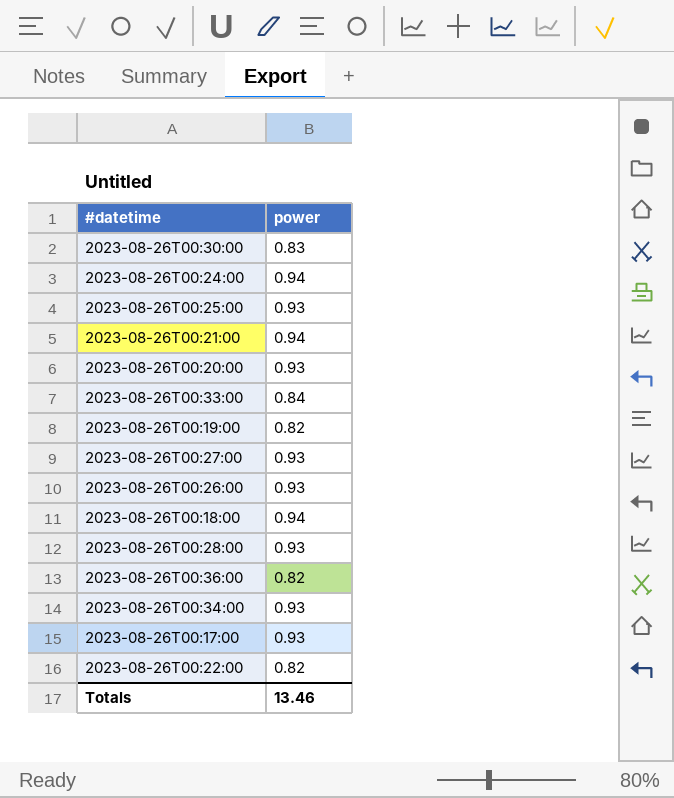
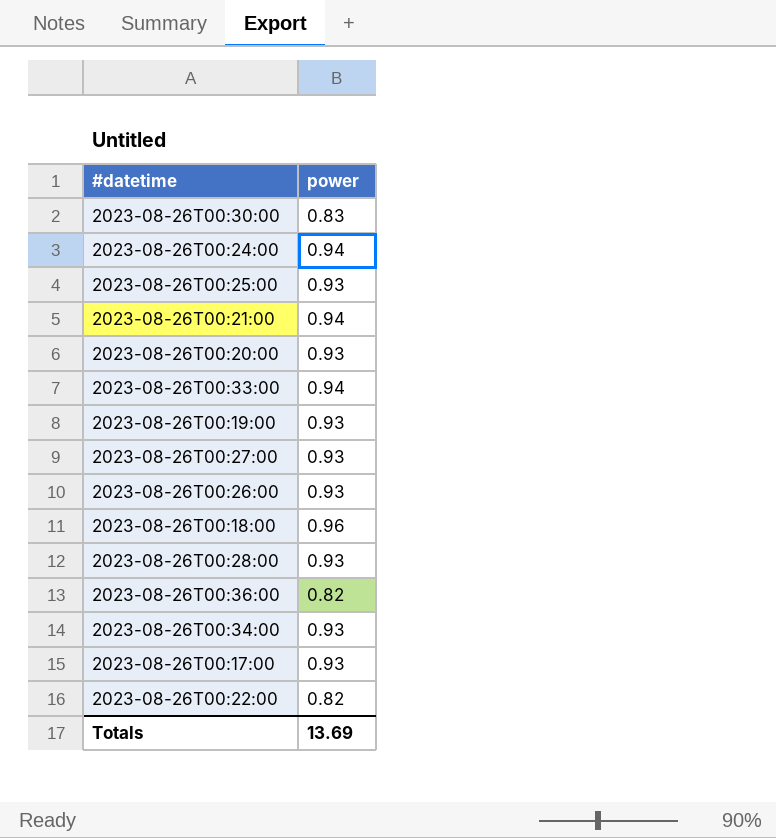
2023-08-26T00:33:00 | power: 0.84 -> 0.94
2023-08-26T00:19:00 | power: 0.82 -> 0.93
2023-08-26T00:18:00 | power: 0.94 -> 0.96
Totals | power: 13.46 -> 13.69

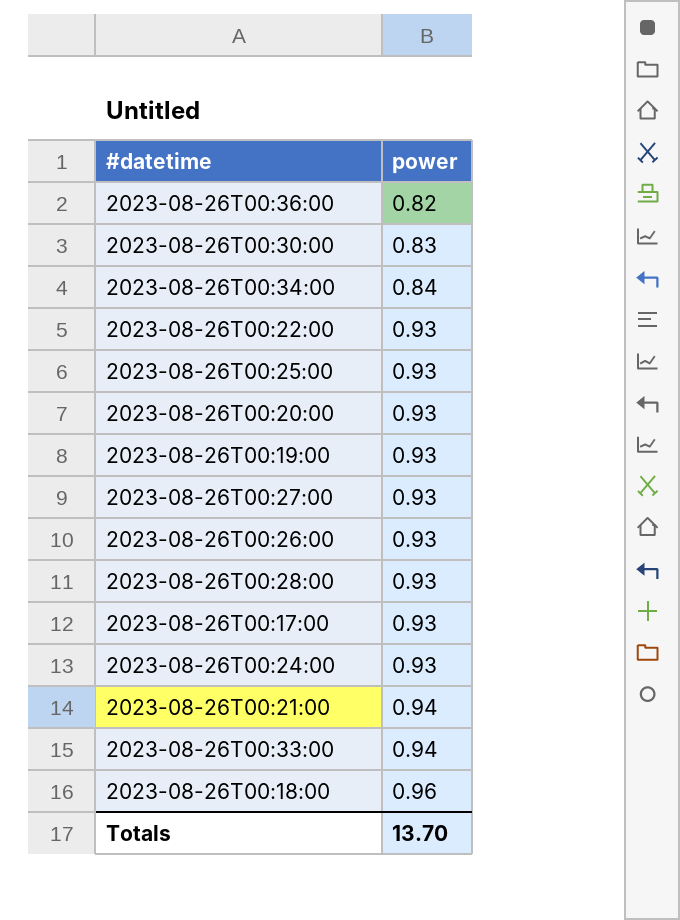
row order: none -> power ascending
2023-08-26T00:34:00 | power: 0.93 -> 0.84
2023-08-26T00:22:00 | power: 0.82 -> 0.93
2023-08-26T00:24:00 | power: 0.94 -> 0.93
Totals | power: 13.69 -> 13.70

